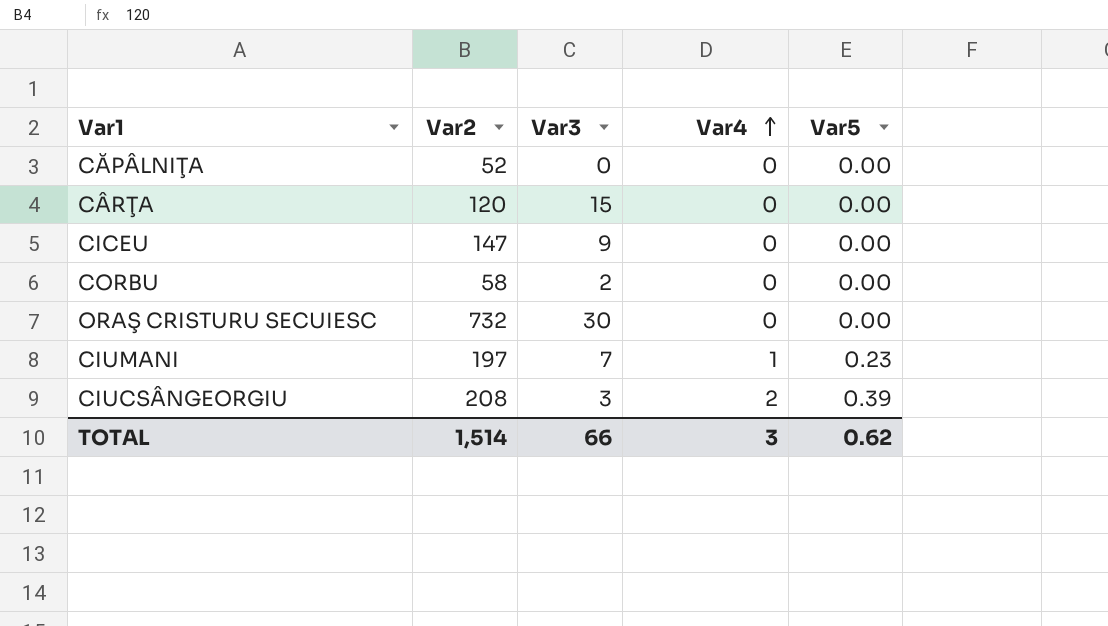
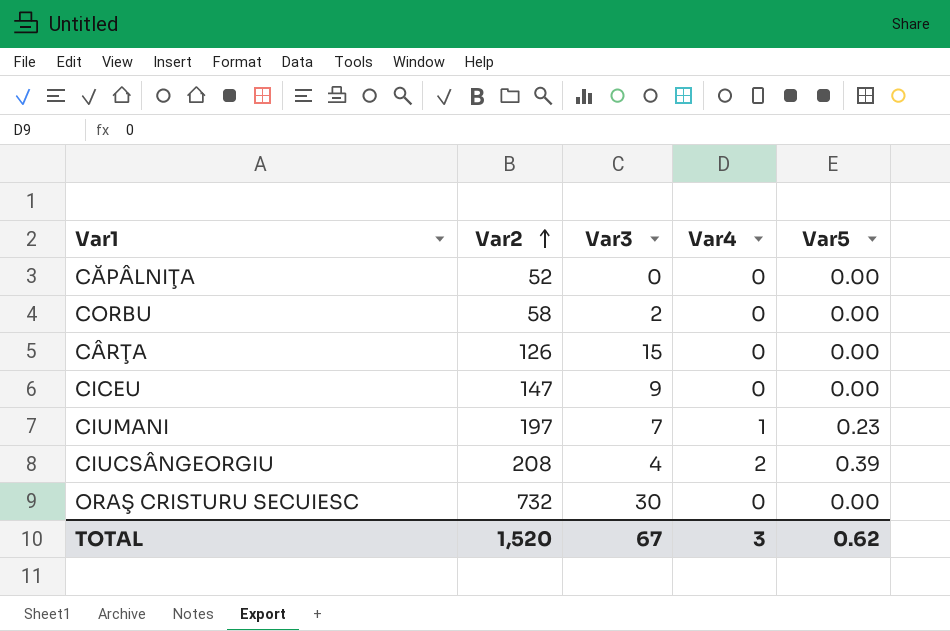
row order: Var4 ascending -> Var2 ascending
CÂRŢA | Var2: 120 -> 126
CIUCSÂNGEORGIU | Var3: 3 -> 4
TOTAL | Var2: 1,514 -> 1,520
TOTAL | Var3: 66 -> 67

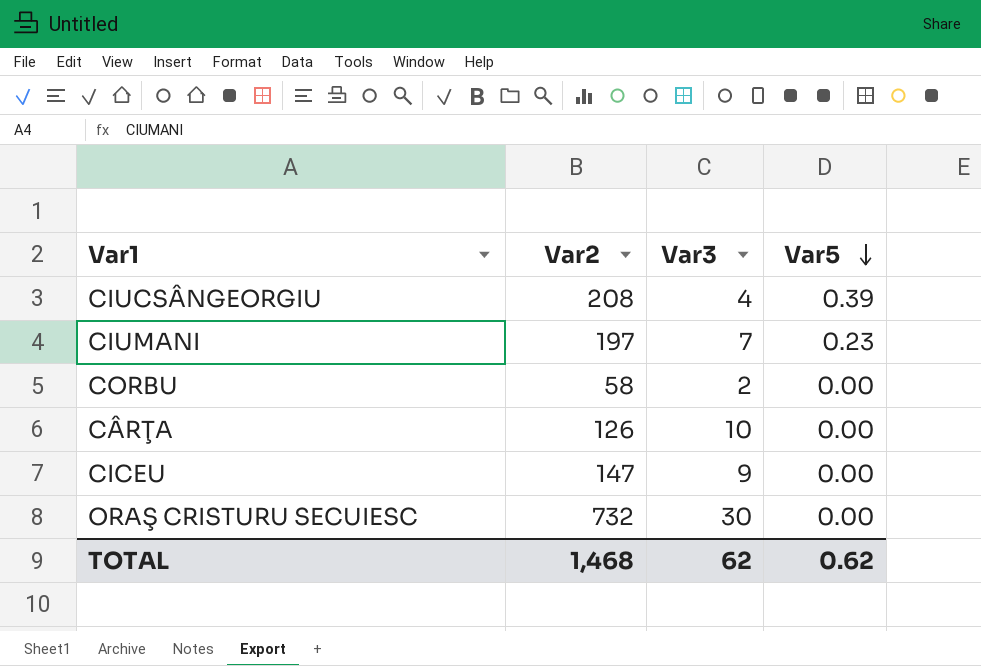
row order: Var2 ascending -> Var5 descending
column Var4 | position: 4 -> none
row CĂPÂLNIŢA: 52 | 0 | 0 | 0.00 -> none
CÂRŢA | Var3: 15 -> 10
TOTAL | Var2: 1,520 -> 1,468
TOTAL | Var3: 67 -> 62

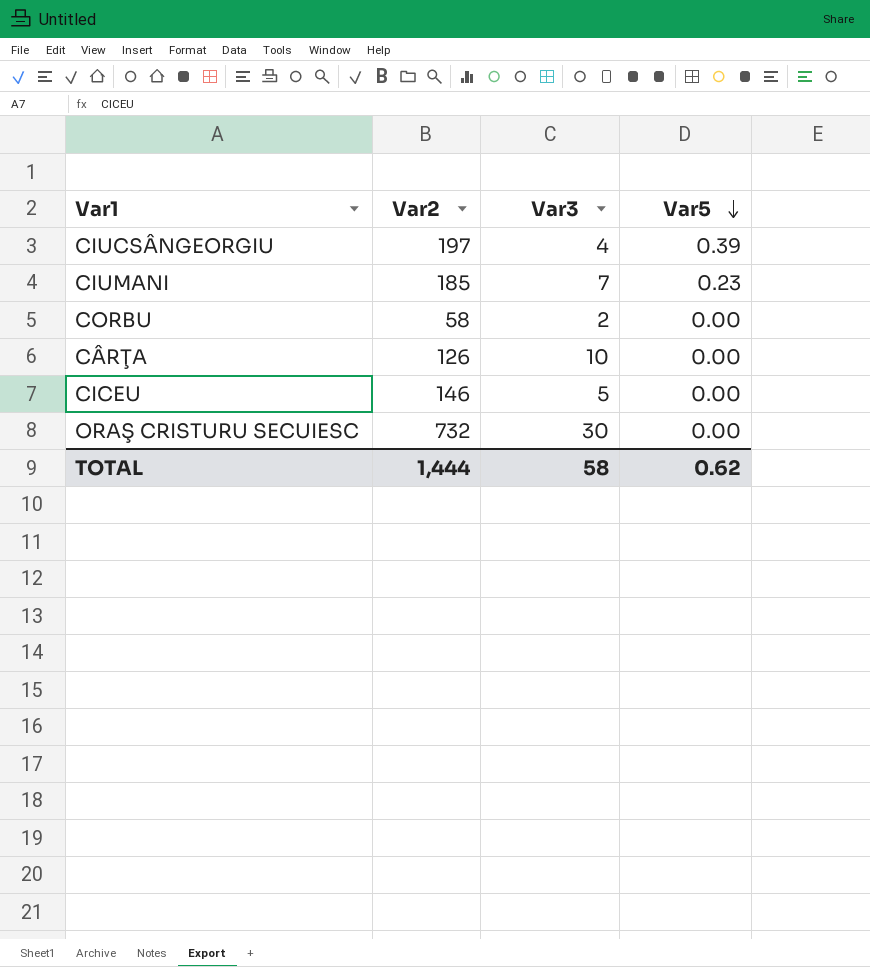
CIUCSÂNGEORGIU | Var2: 208 -> 197
CIUMANI | Var2: 197 -> 185
CICEU | Var2: 147 -> 146
CICEU | Var3: 9 -> 5
TOTAL | Var2: 1,468 -> 1,444
TOTAL | Var3: 62 -> 58

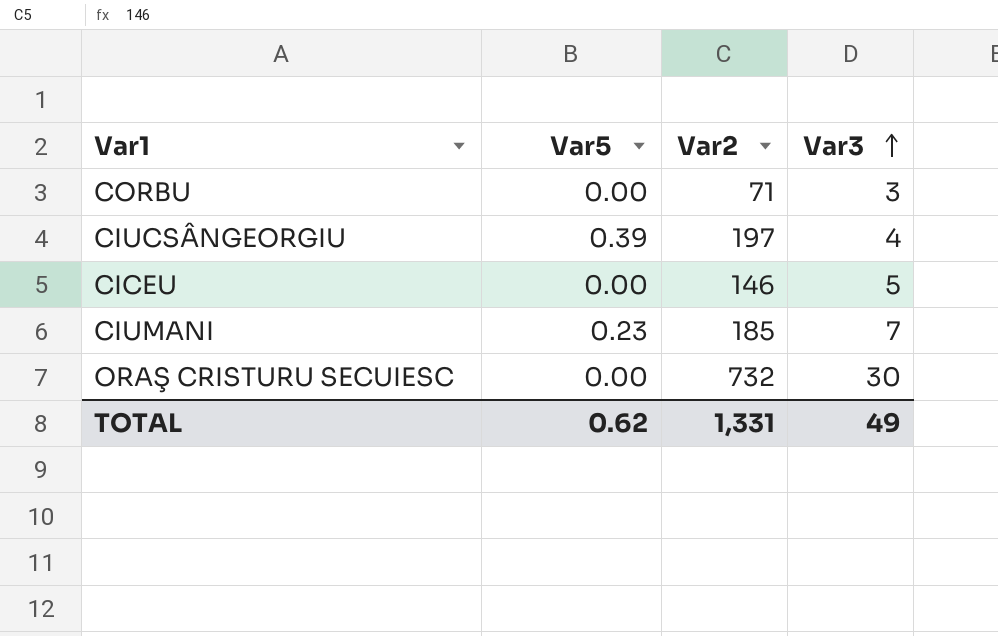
row order: Var5 descending -> Var3 ascending
column Var5 | position: 4 -> 2
row CÂRŢA: 126 | 10 | 0.00 -> none
CORBU | Var2: 58 -> 71
CORBU | Var3: 2 -> 3
TOTAL | Var2: 1,444 -> 1,331
TOTAL | Var3: 58 -> 49

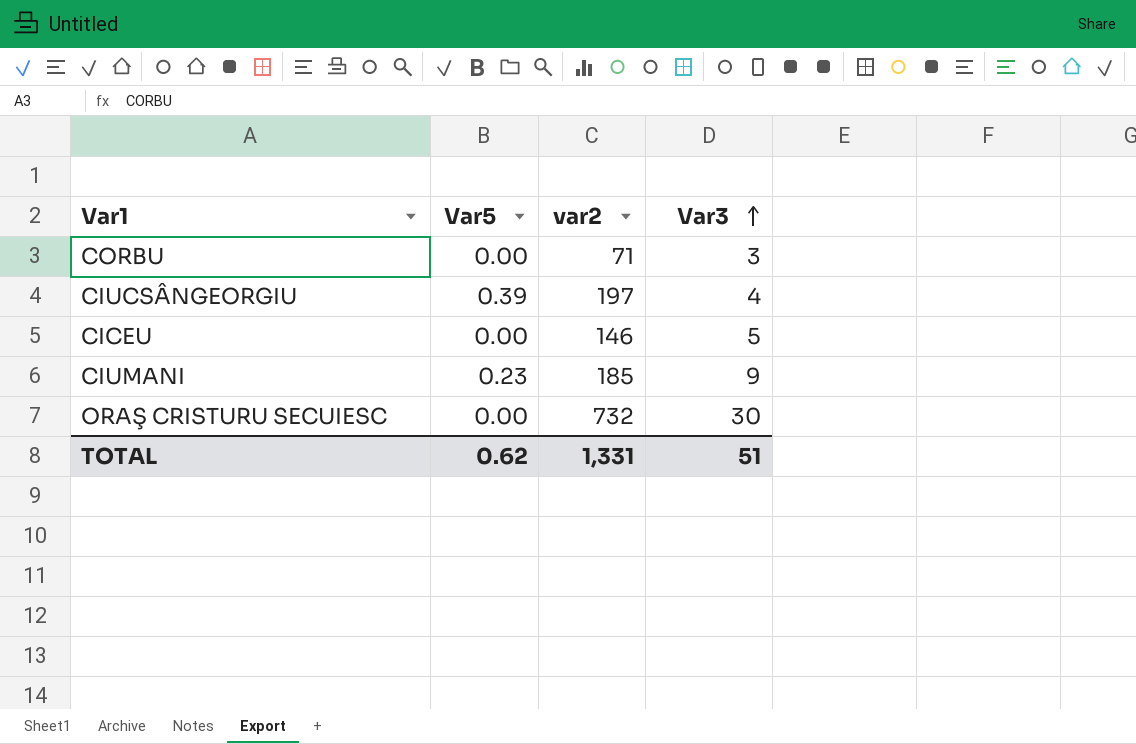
column name: Var2 -> var2
CIUMANI | Var3: 7 -> 9
TOTAL | Var3: 49 -> 51

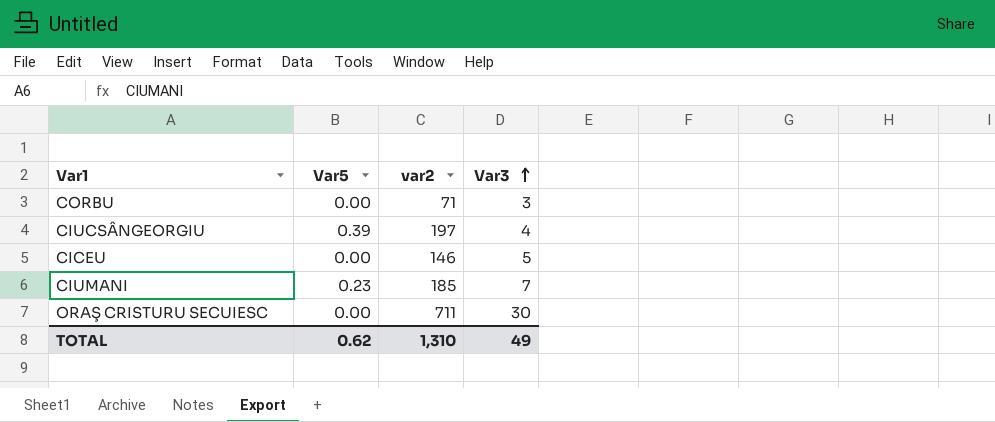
CIUMANI | Var3: 9 -> 7
ORAŞ CRISTURU SECUIESC | var2: 732 -> 711
TOTAL | var2: 1,331 -> 1,310
TOTAL | Var3: 51 -> 49

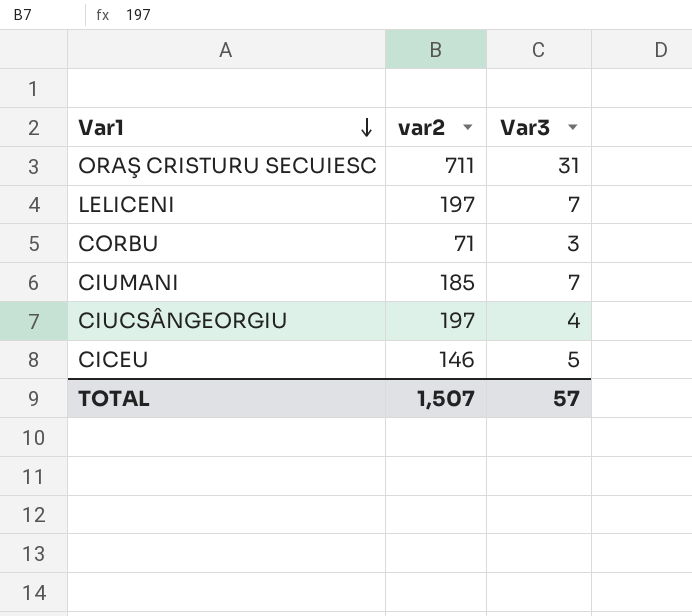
row order: Var3 ascending -> Var1 descending
column Var5 | position: 2 -> none
ORAŞ CRISTURU SECUIESC | Var3: 30 -> 31
row LELICENI: none -> 197 | 7
TOTAL | var2: 1,310 -> 1,507
TOTAL | Var3: 49 -> 57

